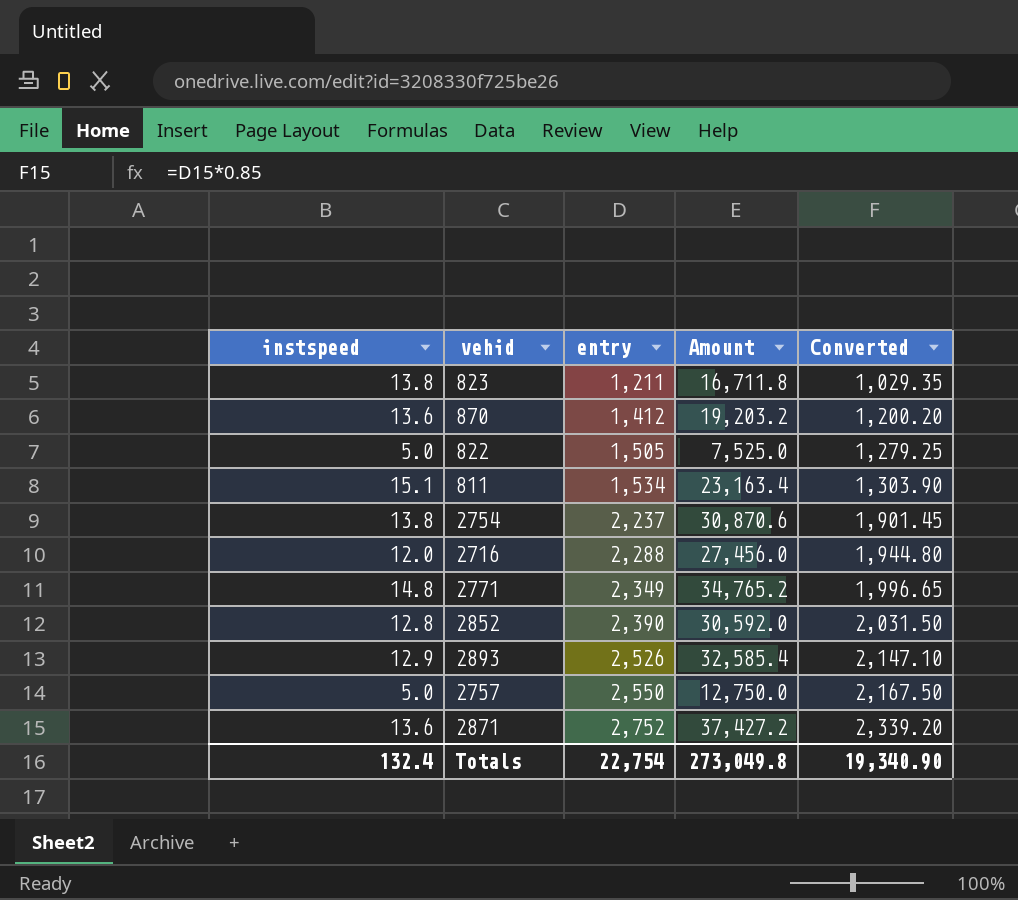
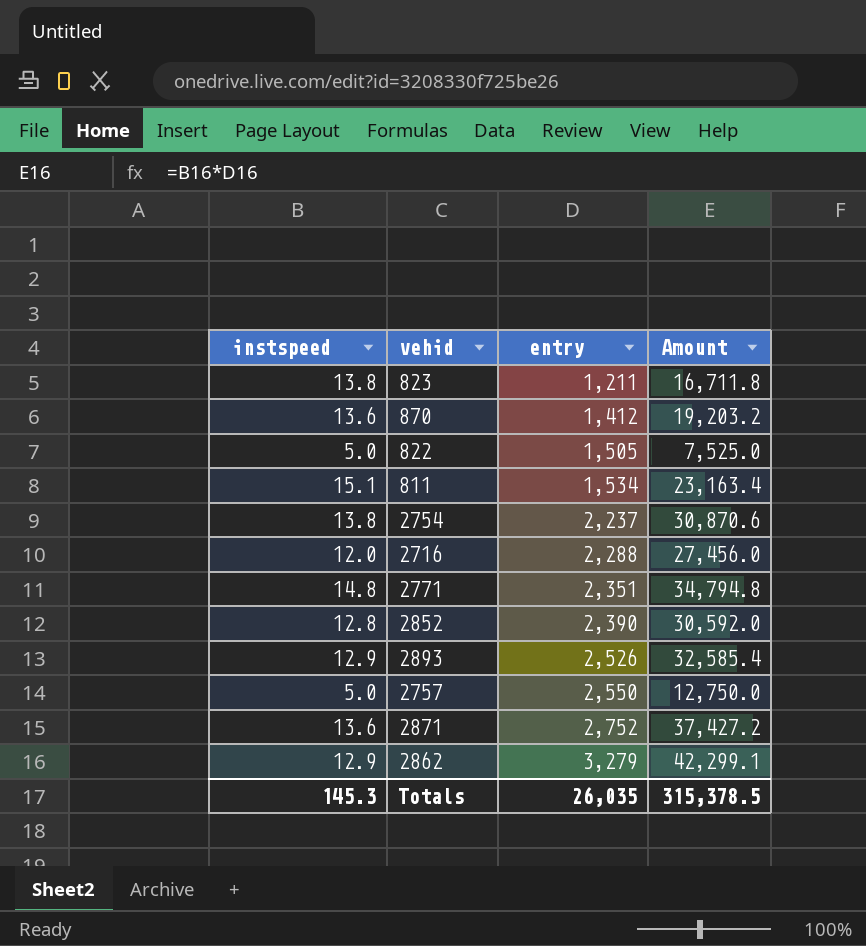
column Converted | formula: [entry] * 0.85 -> none
2771 | entry: 2,349 -> 2,351
2771 | Amount: 34,765.2 -> 34,794.8
row 2862: none -> 12.9 | 3,279 | 42,299.1
Totals | instspeed: 132.4 -> 145.3
Totals | entry: 22,754 -> 26,035
Totals | Amount: 273,049.8 -> 315,378.5

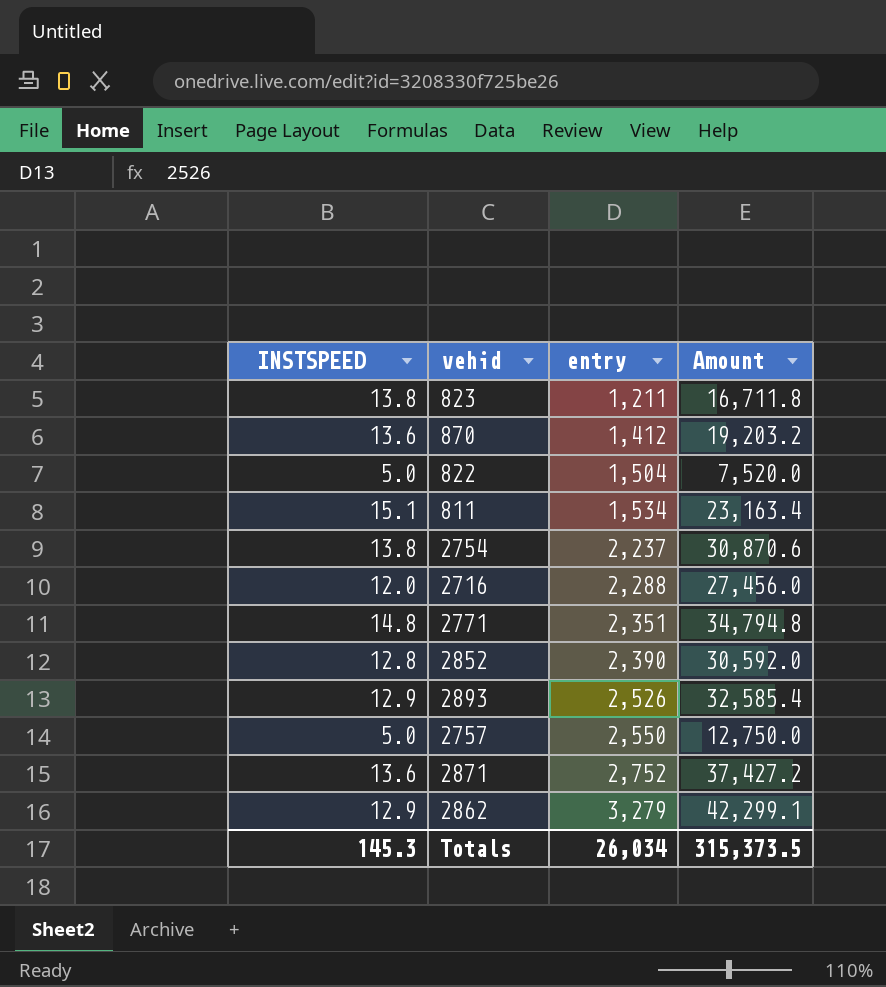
column name: instspeed -> INSTSPEED
822 | entry: 1,505 -> 1,504
822 | Amount: 7,525.0 -> 7,520.0
Totals | entry: 26,035 -> 26,034
Totals | Amount: 315,378.5 -> 315,373.5

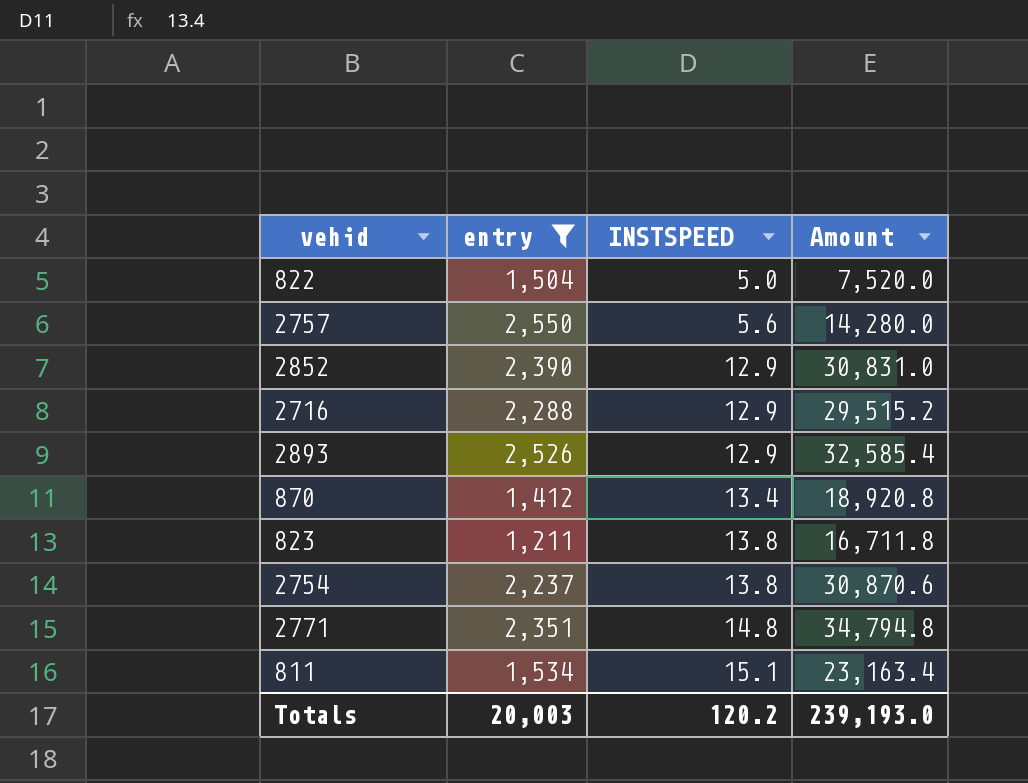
filter: none -> entry <= 2,550
row order: entry ascending -> INSTSPEED ascending
column INSTSPEED | position: 1 -> 3
2757 | INSTSPEED: 5.0 -> 5.6
2757 | Amount: 12,750.0 -> 14,280.0
2852 | INSTSPEED: 12.8 -> 12.9
2852 | Amount: 30,592.0 -> 30,831.0
2716 | INSTSPEED: 12.0 -> 12.9
2716 | Amount: 27,456.0 -> 29,515.2
870 | INSTSPEED: 13.6 -> 13.4
870 | Amount: 19,203.2 -> 18,920.8
Totals | entry: 26,034 -> 20,003
Totals | INSTSPEED: 145.3 -> 120.2
Totals | Amount: 315,373.5 -> 239,193.0

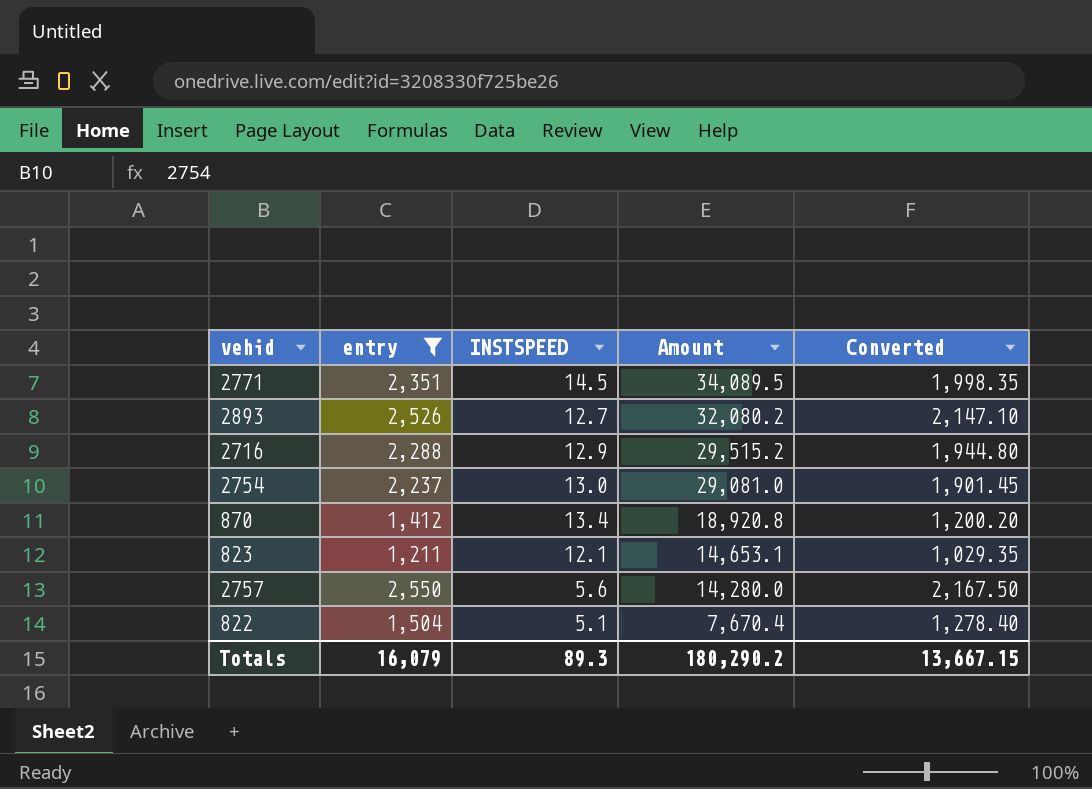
row order: INSTSPEED ascending -> Amount descending
column Converted | formula: none -> [entry] * 0.85
row 2852: 2,390 | 12.9 | 30,831.0 -> none
row 811: 1,534 | 15.1 | 23,163.4 -> none
2771 | INSTSPEED: 14.8 -> 14.5
2771 | Amount: 34,794.8 -> 34,089.5
2893 | INSTSPEED: 12.9 -> 12.7
2893 | Amount: 32,585.4 -> 32,080.2
2754 | INSTSPEED: 13.8 -> 13.0
2754 | Amount: 30,870.6 -> 29,081.0
823 | INSTSPEED: 13.8 -> 12.1
823 | Amount: 16,711.8 -> 14,653.1
822 | INSTSPEED: 5.0 -> 5.1
822 | Amount: 7,520.0 -> 7,670.4
Totals | entry: 20,003 -> 16,079
Totals | INSTSPEED: 120.2 -> 89.3
Totals | Amount: 239,193.0 -> 180,290.2

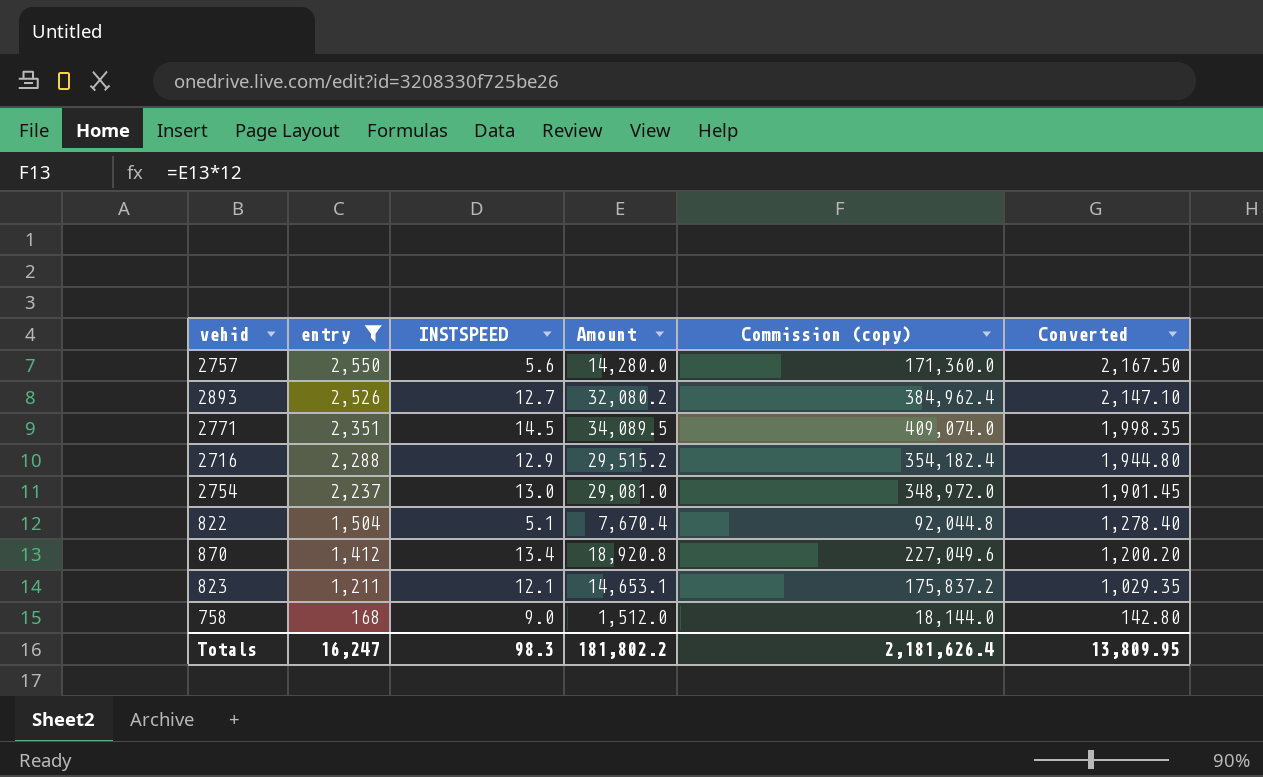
row order: Amount descending -> entry descending
column Commission (copy) | formula: none -> [Amount] * 12
row 758: none -> 168 | 9.0 | 1,512.0 | 18,144.0 | 142.80
Totals | entry: 16,079 -> 16,247
Totals | INSTSPEED: 89.3 -> 98.3
Totals | Amount: 180,290.2 -> 181,802.2
Totals | Converted: 13,667.15 -> 13,809.95

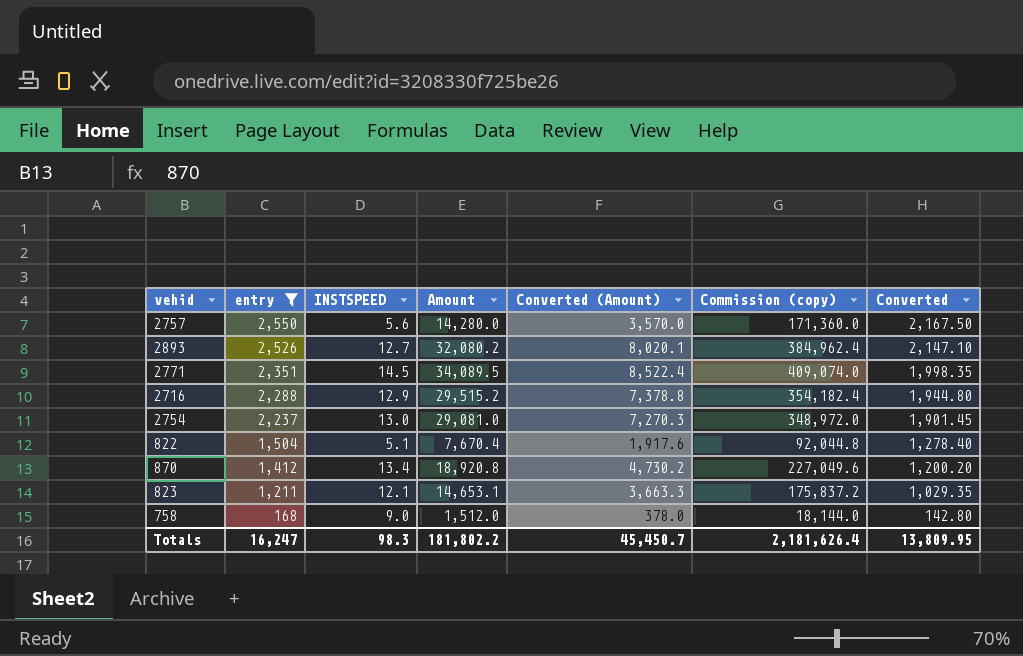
column Converted (Amount) | formula: none -> [Amount] * 0.25

